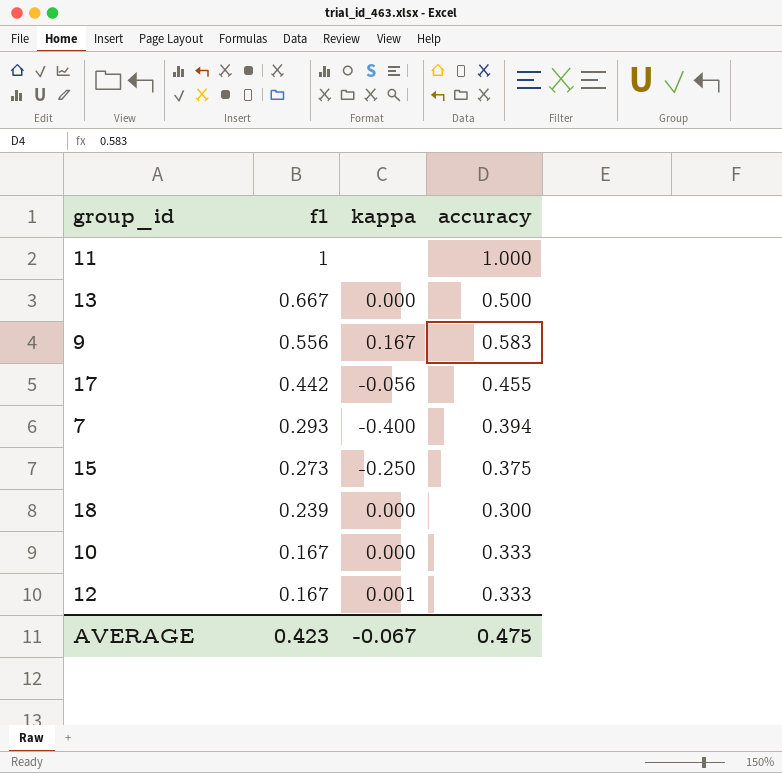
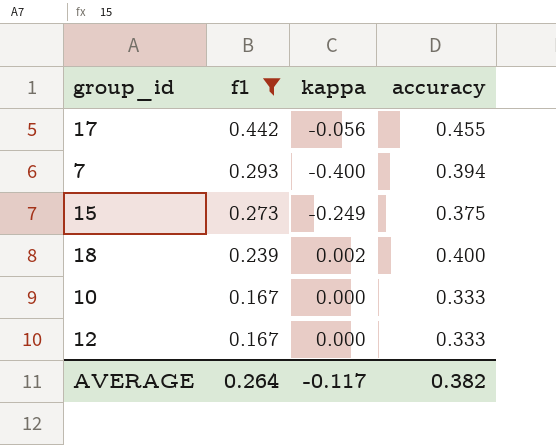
filter: none -> f1 <= 0.442
15 | kappa: -0.250 -> -0.249
18 | kappa: 0.000 -> 0.002
18 | accuracy: 0.300 -> 0.400
12 | kappa: 0.001 -> 0.000
AVERAGE | f1: 0.423 -> 0.264
AVERAGE | kappa: -0.067 -> -0.117
AVERAGE | accuracy: 0.475 -> 0.382

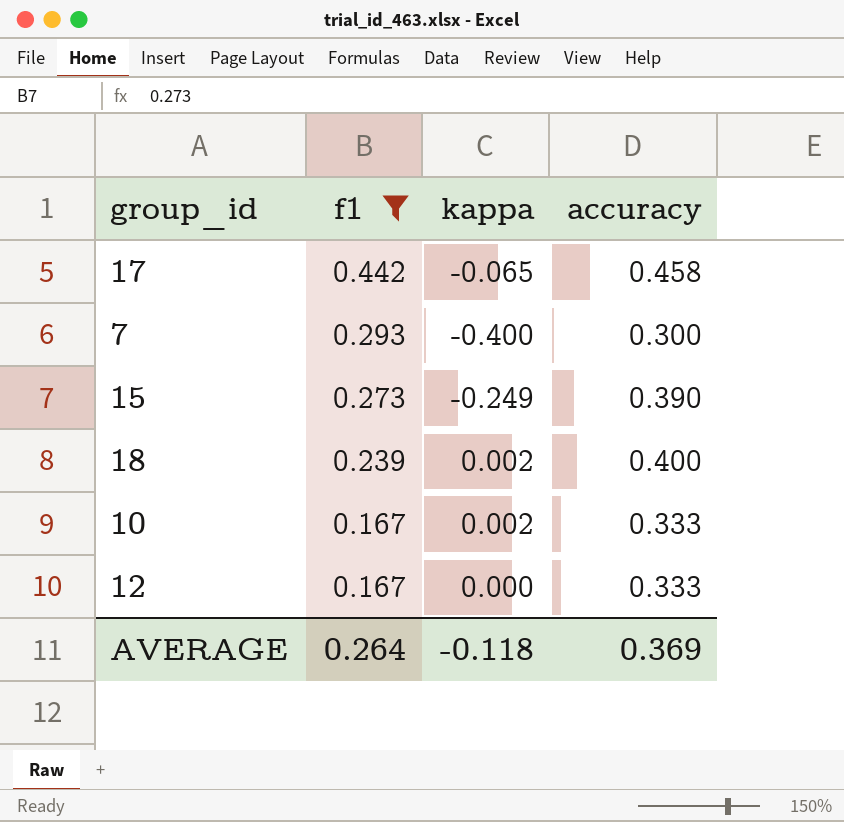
17 | kappa: -0.056 -> -0.065
17 | accuracy: 0.455 -> 0.458
7 | accuracy: 0.394 -> 0.300
15 | accuracy: 0.375 -> 0.390
10 | kappa: 0.000 -> 0.002
AVERAGE | kappa: -0.117 -> -0.118
AVERAGE | accuracy: 0.382 -> 0.369

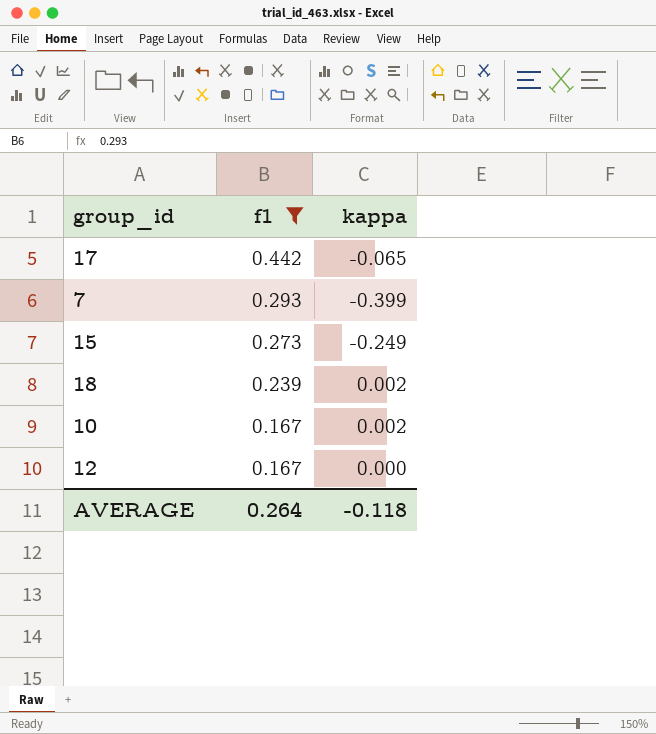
column accuracy | position: 4 -> none
7 | kappa: -0.400 -> -0.399

